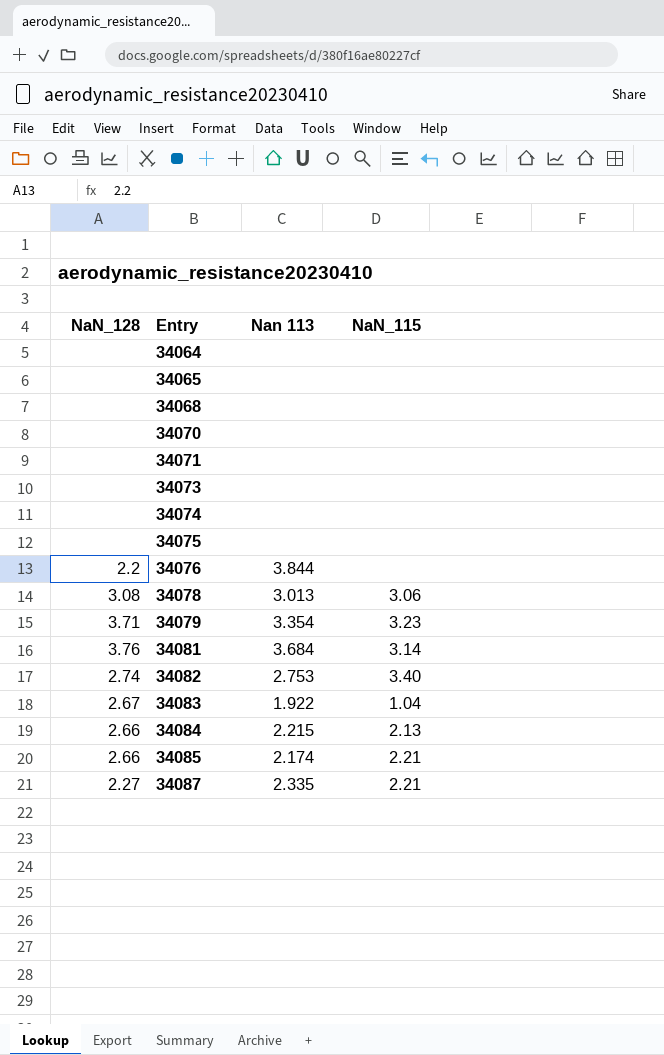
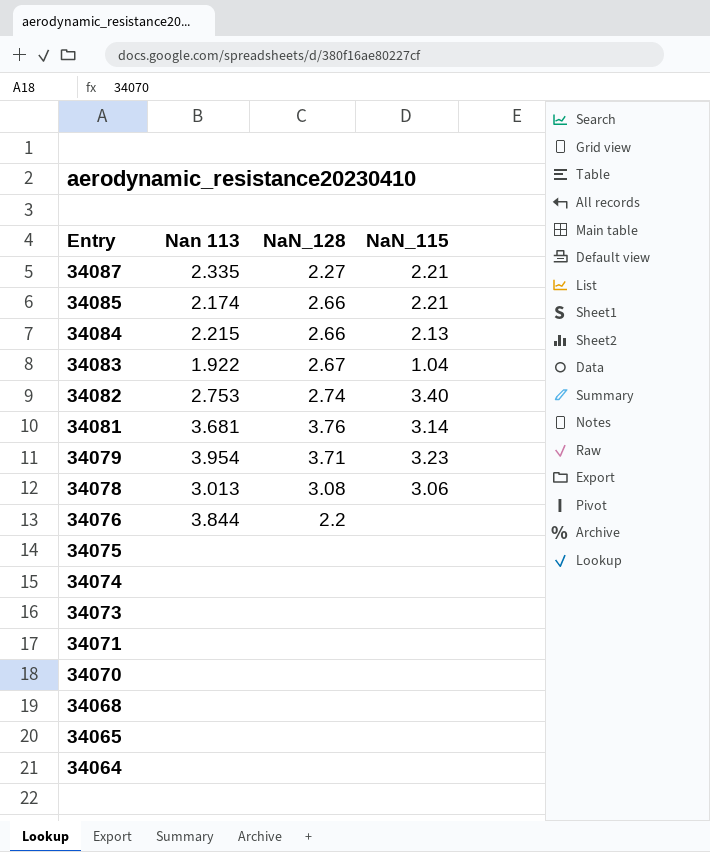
row order: Entry ascending -> Entry descending
column NaN_128 | position: 1 -> 3
34081 | Nan 113: 3.684 -> 3.681
34079 | Nan 113: 3.354 -> 3.954

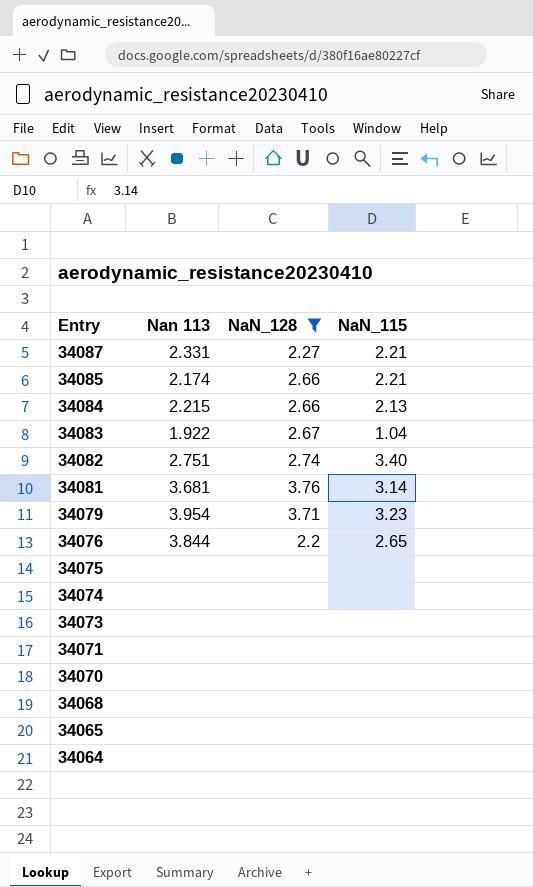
filter: none -> NaN_128 != 3.08
34087 | Nan 113: 2.335 -> 2.331
34082 | Nan 113: 2.753 -> 2.751
34076 | NaN_115: none -> 2.65

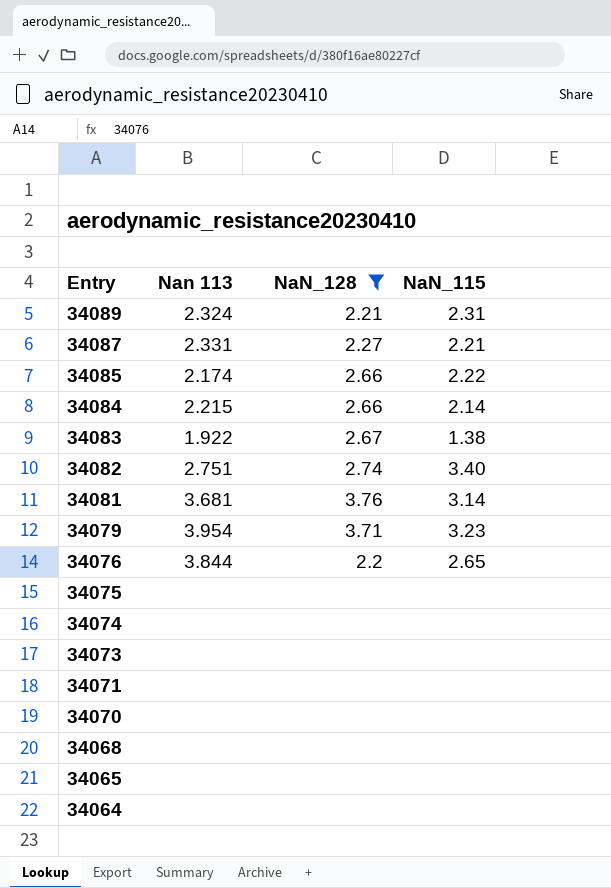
row 34089: none -> 2.324 | 2.21 | 2.31
34085 | NaN_115: 2.21 -> 2.22
34084 | NaN_115: 2.13 -> 2.14
34083 | NaN_115: 1.04 -> 1.38

